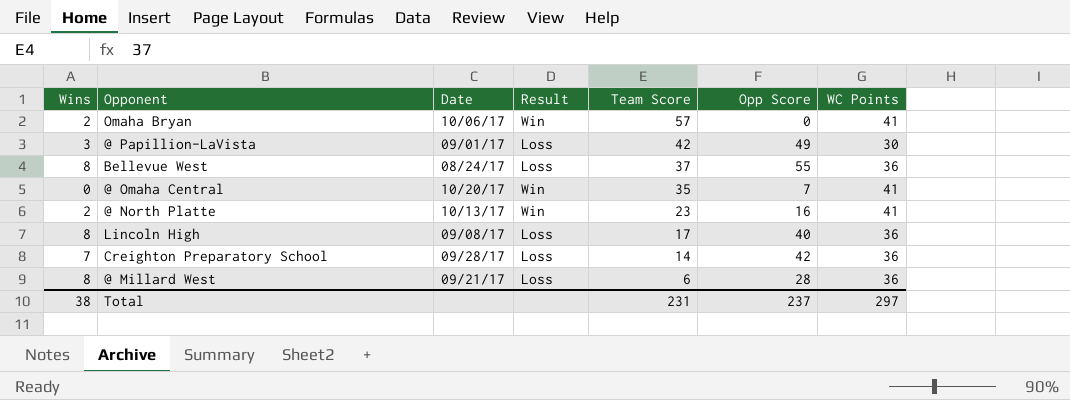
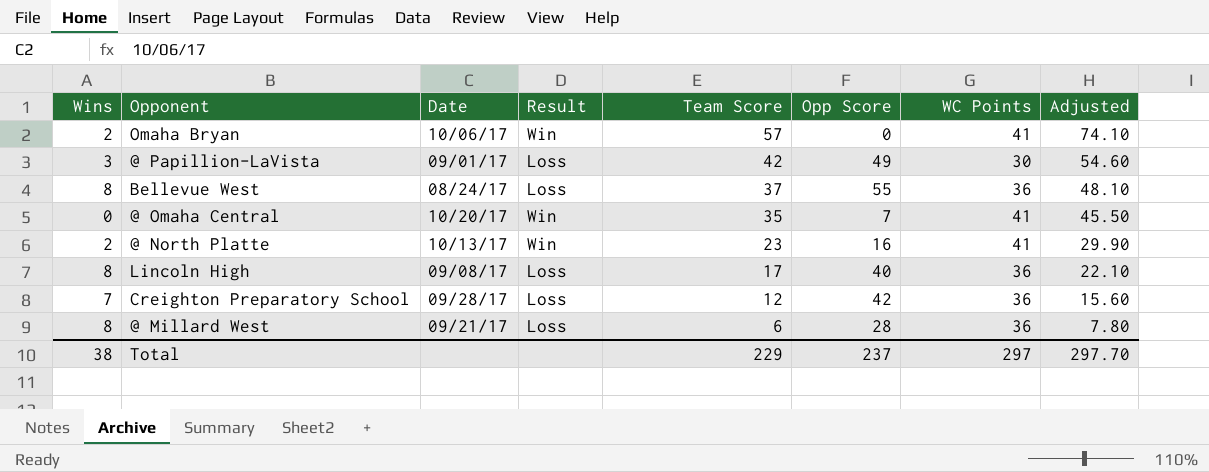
column Adjusted | formula: none -> [Team Score] * 1.3
Creighton Preparatory School | Team Score: 14 -> 12
Total | Team Score: 231 -> 229

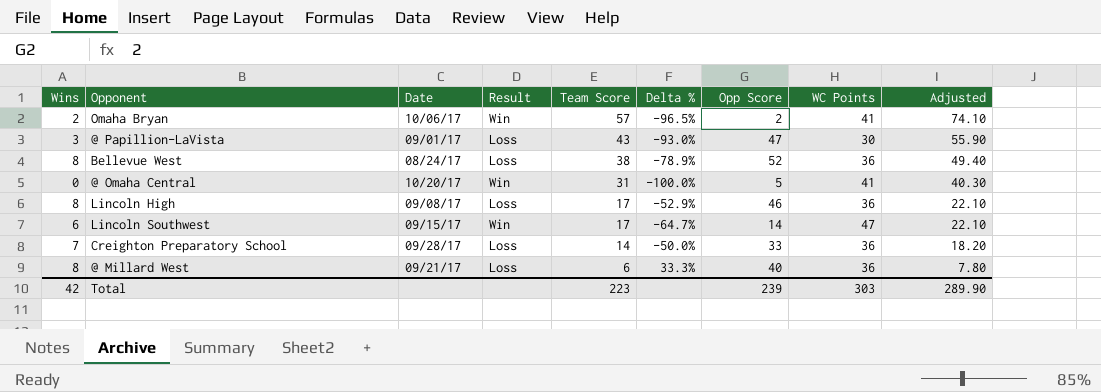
column Delta % | formula: none -> ([Wins] - [Team Score]) / [Team Score]
row @ North Platte: 2 | 10/13/17 | Win | 23 | 16 | 41 | 29.90 -> none
Omaha Bryan | Opp Score: 0 -> 2
@ Papillion-LaVista | Team Score: 42 -> 43
@ Papillion-LaVista | Opp Score: 49 -> 47
@ Papillion-LaVista | Adjusted: 54.60 -> 55.90
Bellevue West | Team Score: 37 -> 38
Bellevue West | Opp Score: 55 -> 52
Bellevue West | Adjusted: 48.10 -> 49.40
@ Omaha Central | Team Score: 35 -> 31
@ Omaha Central | Opp Score: 7 -> 5
@ Omaha Central | Adjusted: 45.50 -> 40.30
Lincoln High | Opp Score: 40 -> 46
row Lincoln Southwest: none -> 6 | 09/15/17 | Win | 17 | -64.7% | 14 | 47 | 22.10
Creighton Preparatory School | Team Score: 12 -> 14
Creighton Preparatory School | Opp Score: 42 -> 33
Creighton Preparatory School | Adjusted: 15.60 -> 18.20
@ Millard West | Opp Score: 28 -> 40
Total | Wins: 38 -> 42
Total | Team Score: 229 -> 223
Total | Opp Score: 237 -> 239
Total | WC Points: 297 -> 303
Total | Adjusted: 297.70 -> 289.90

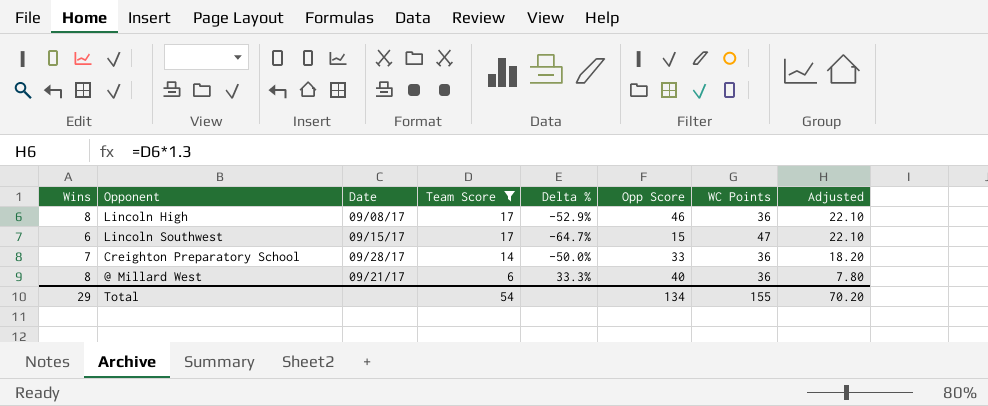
filter: none -> Team Score <= 17
column Result | position: 4 -> none
Lincoln Southwest | Opp Score: 14 -> 15
Total | Wins: 42 -> 29
Total | Team Score: 223 -> 54
Total | Opp Score: 239 -> 134
Total | WC Points: 303 -> 155
Total | Adjusted: 289.90 -> 70.20

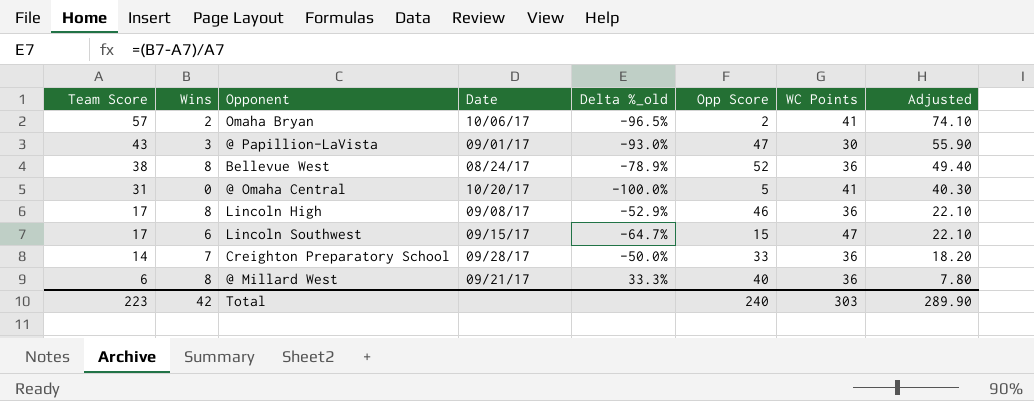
filter: Team Score <= 17 -> none
column Team Score | position: 4 -> 1
column name: Delta % -> Delta %_old
Total | Team Score: 54 -> 223
Total | Wins: 29 -> 42
Total | Opp Score: 134 -> 240
Total | WC Points: 155 -> 303
Total | Adjusted: 70.20 -> 289.90

